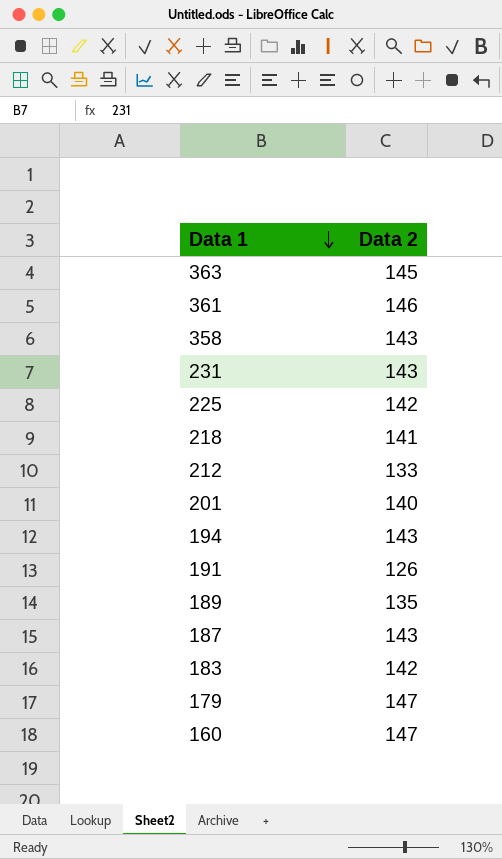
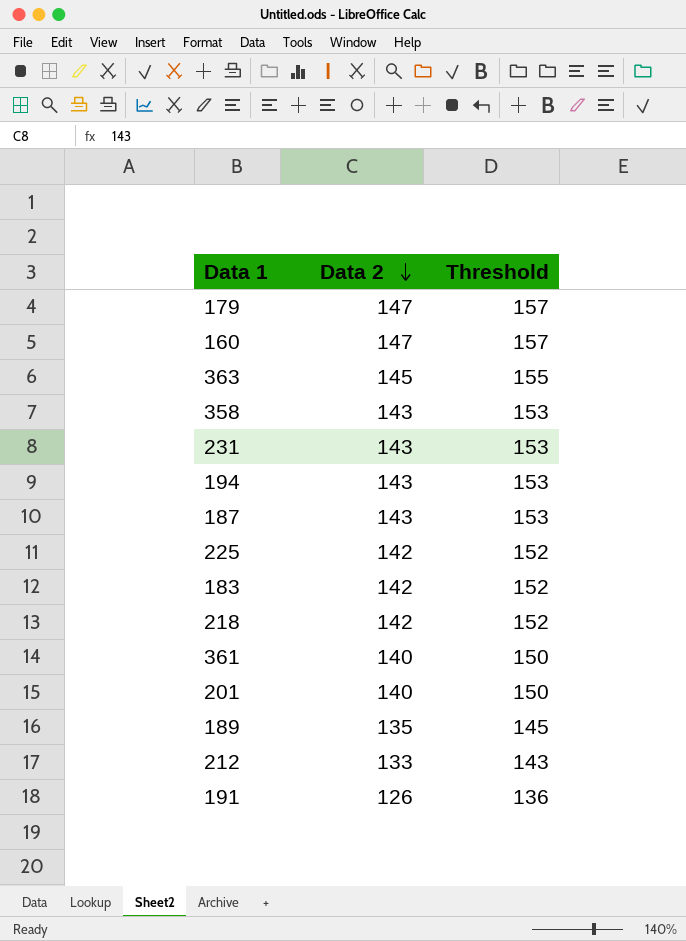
row order: Data 1 descending -> Data 2 descending
column Threshold | formula: none -> [Data 2] + 10
218 | Data 2: 141 -> 142
361 | Data 2: 146 -> 140

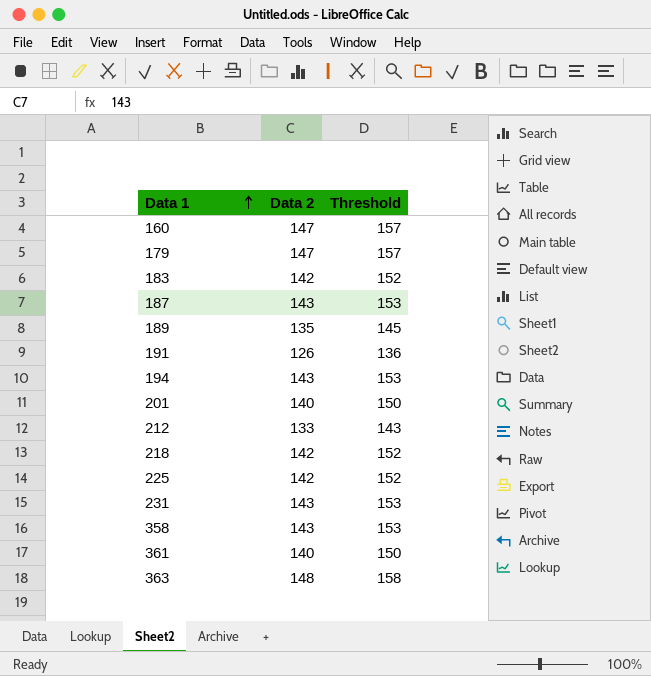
row order: Data 2 descending -> Data 1 ascending
363 | Data 2: 145 -> 148
363 | Threshold: 155 -> 158

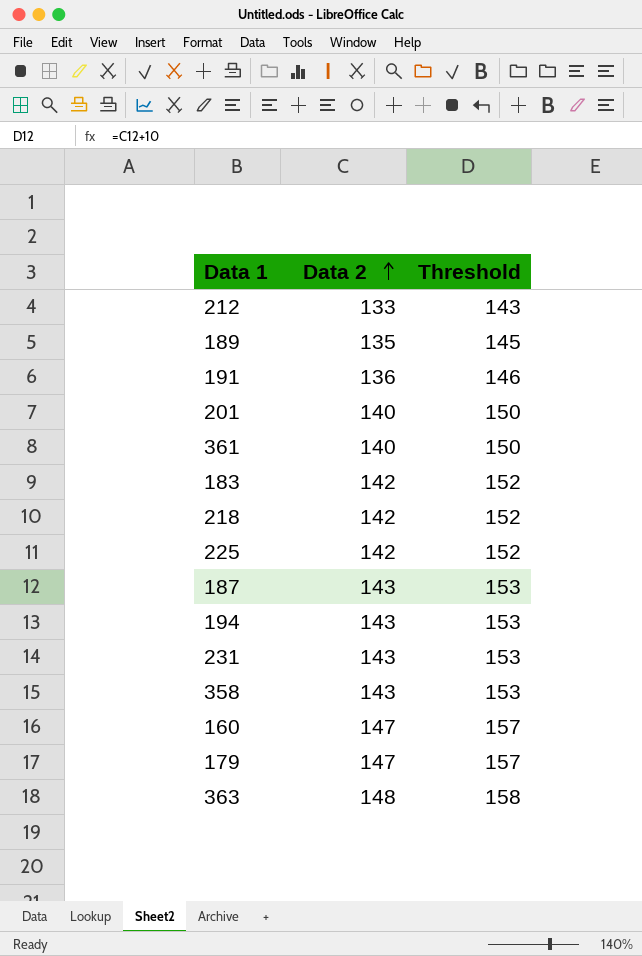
row order: Data 1 ascending -> Data 2 ascending
191 | Data 2: 126 -> 136
191 | Threshold: 136 -> 146

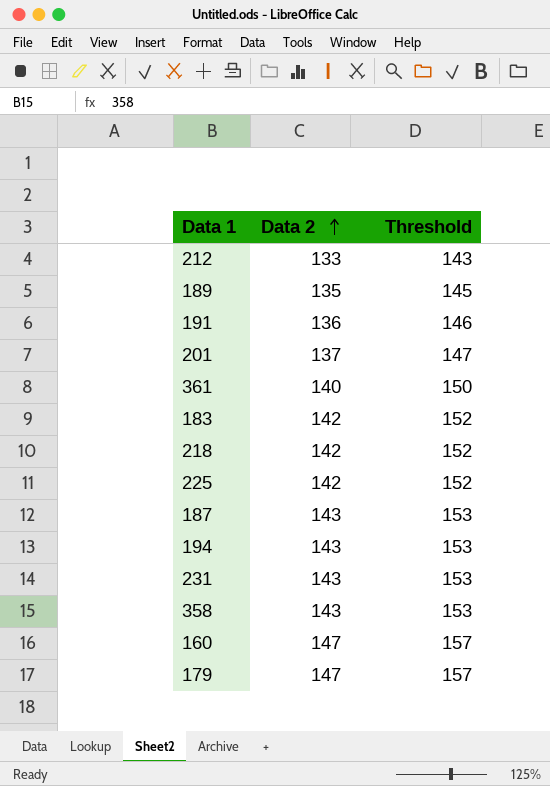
row 363: 148 | 158 -> none
201 | Data 2: 140 -> 137
201 | Threshold: 150 -> 147

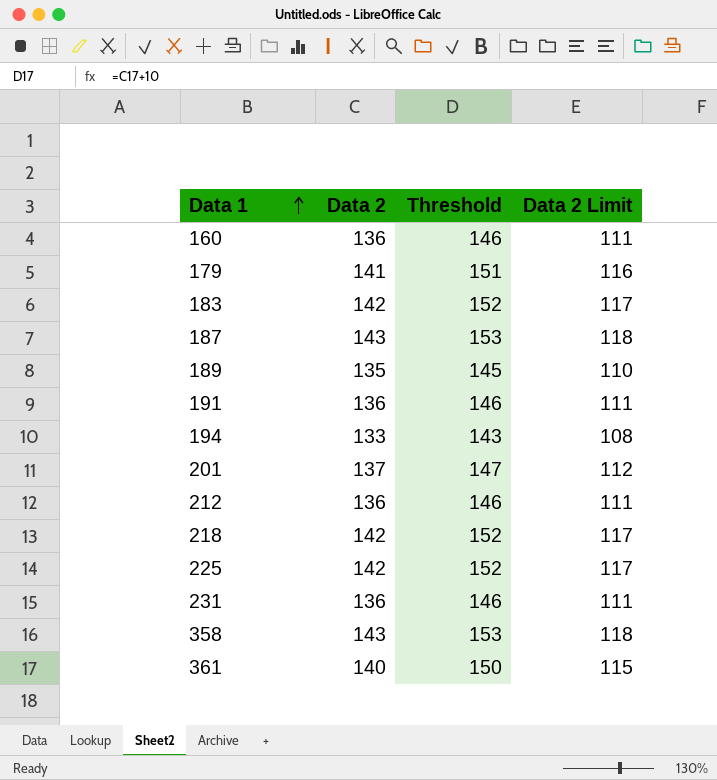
row order: Data 2 ascending -> Data 1 ascending
column Data 2 Limit | formula: none -> [Data 2] - 25
160 | Data 2: 147 -> 136
160 | Threshold: 157 -> 146
179 | Data 2: 147 -> 141
179 | Threshold: 157 -> 151
194 | Data 2: 143 -> 133
194 | Threshold: 153 -> 143
212 | Data 2: 133 -> 136
212 | Threshold: 143 -> 146
231 | Data 2: 143 -> 136
231 | Threshold: 153 -> 146

